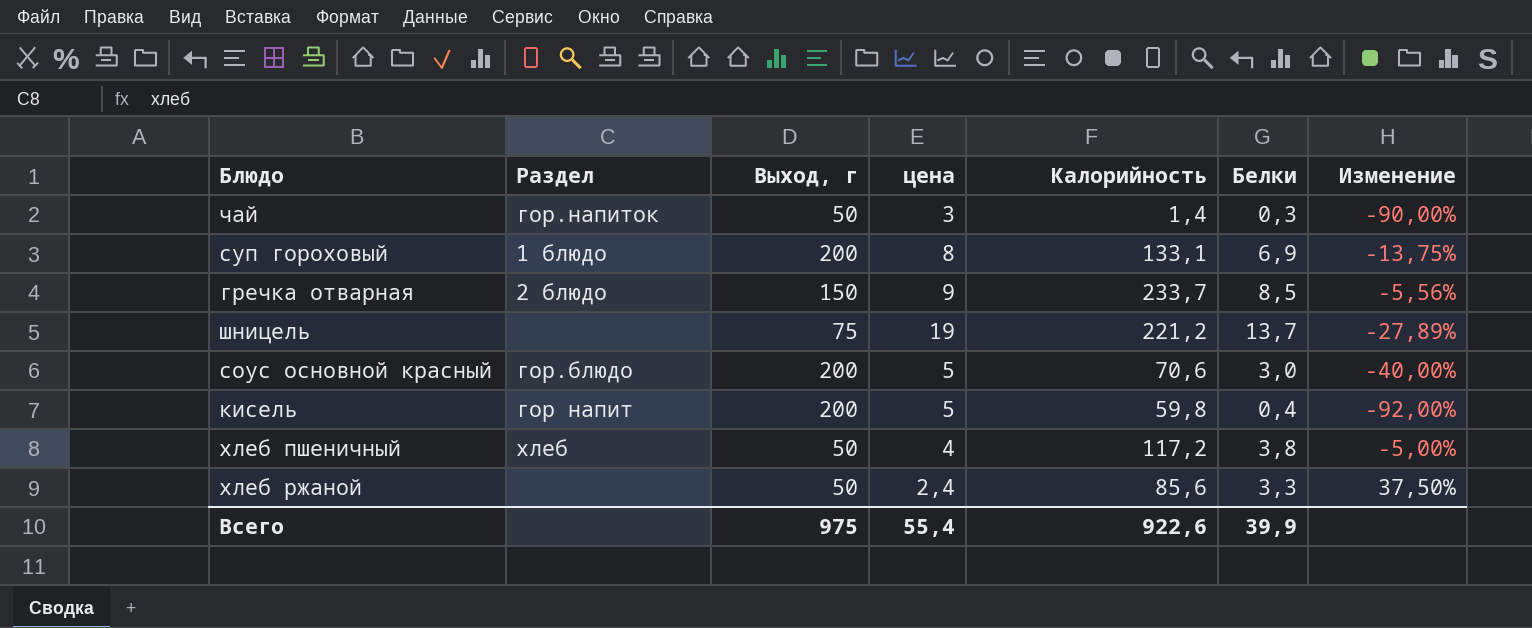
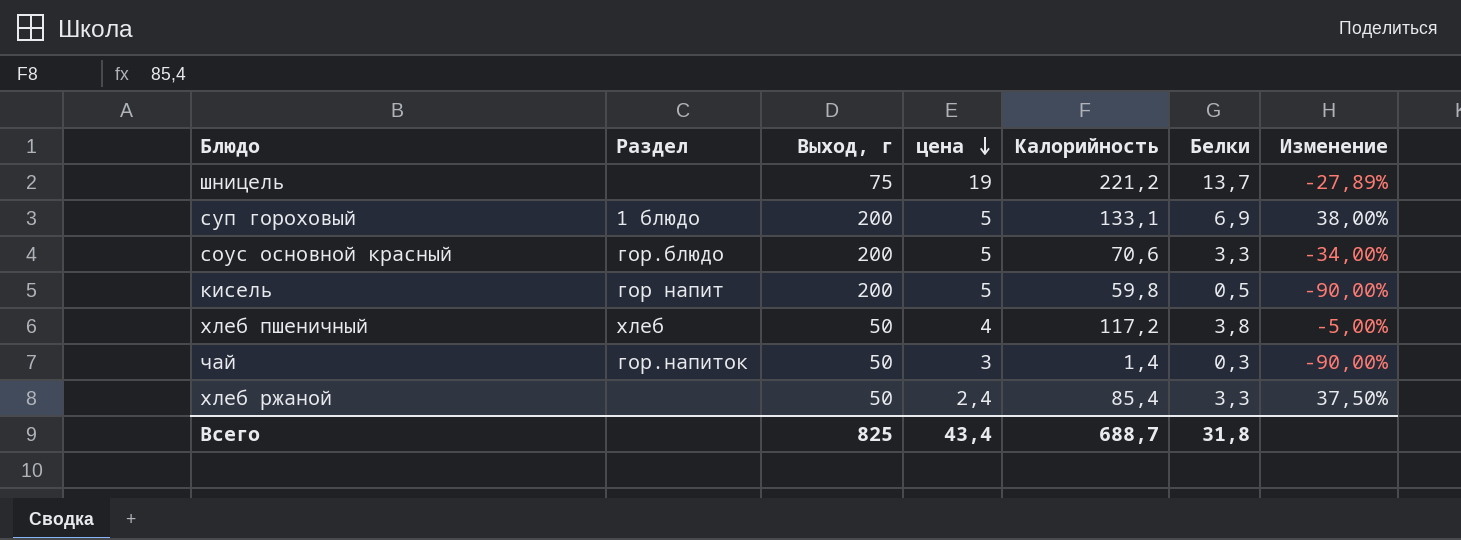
row order: none -> цена descending
row гречка отварная: 2 блюдо | 150 | 9 | 233,7 | 8,5 | -5,56% -> none
суп гороховый | цена: 8 -> 5
суп гороховый | Изменение: -13,75% -> 38,00%
соус основной красный | Белки: 3,0 -> 3,3
соус основной красный | Изменение: -40,00% -> -34,00%
кисель | Белки: 0,4 -> 0,5
кисель | Изменение: -92,00% -> -90,00%
хлеб ржаной | Калорийность: 85,6 -> 85,4
Всего | Выход, г: 975 -> 825
Всего | цена: 55,4 -> 43,4
Всего | Калорийность: 922,6 -> 688,7
Всего | Белки: 39,9 -> 31,8

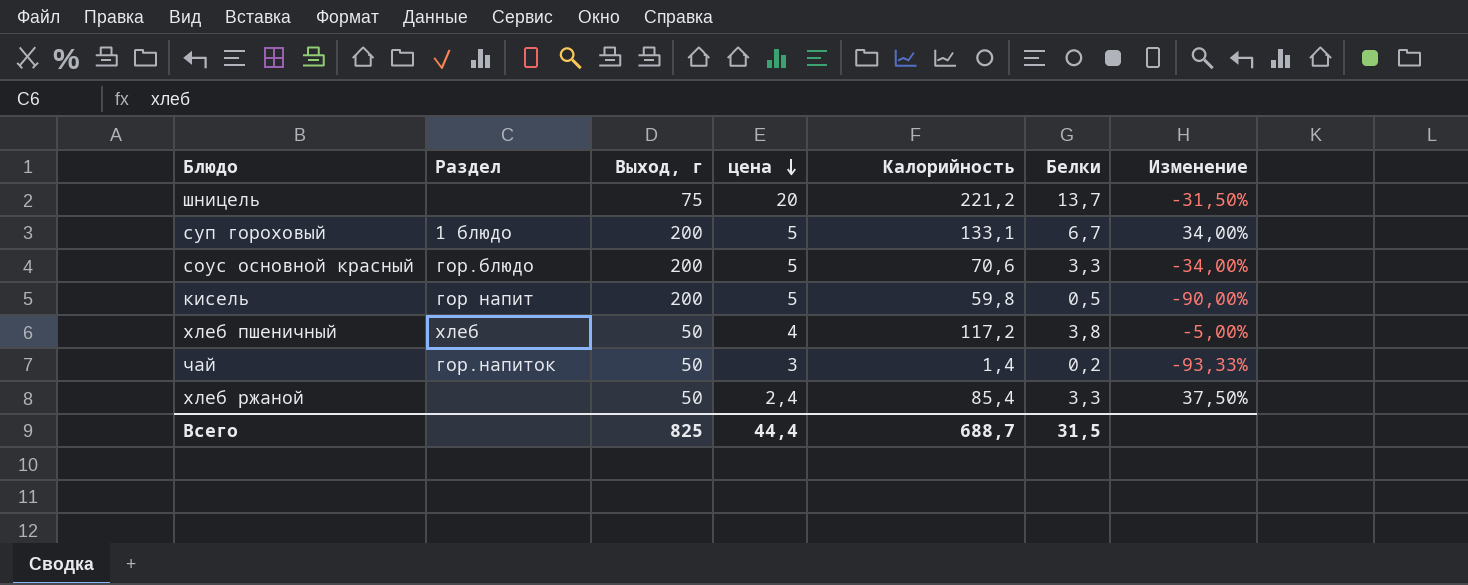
шницель | цена: 19 -> 20
шницель | Изменение: -27,89% -> -31,50%
суп гороховый | Белки: 6,9 -> 6,7
суп гороховый | Изменение: 38,00% -> 34,00%
чай | Белки: 0,3 -> 0,2
чай | Изменение: -90,00% -> -93,33%
Всего | цена: 43,4 -> 44,4
Всего | Белки: 31,8 -> 31,5

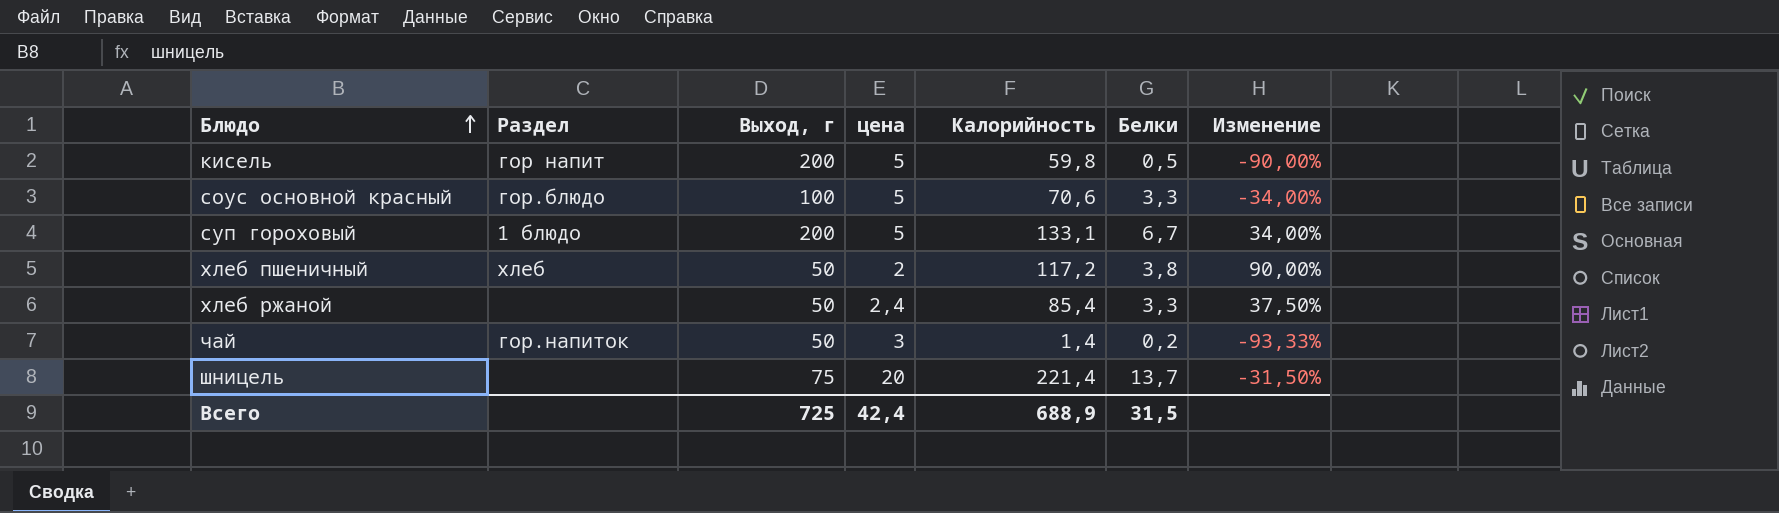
row order: цена descending -> Блюдо ascending
соус основной красный | Выход, г: 200 -> 100
хлеб пшеничный | цена: 4 -> 2
хлеб пшеничный | Изменение: -5,00% -> 90,00%
шницель | Калорийность: 221,2 -> 221,4
Всего | Выход, г: 825 -> 725
Всего | цена: 44,4 -> 42,4
Всего | Калорийность: 688,7 -> 688,9

